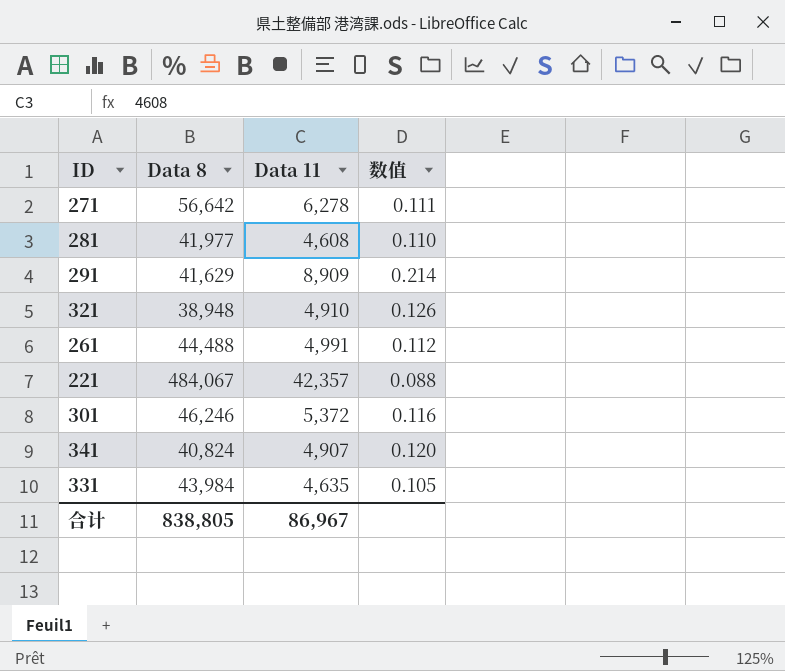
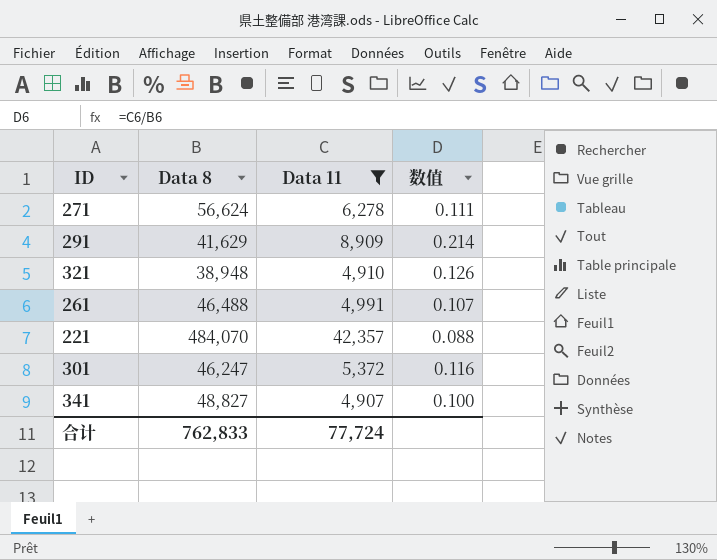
filter: none -> Data 11 >= 4,907
271 | Data 8: 56,642 -> 56,624
261 | Data 8: 44,488 -> 46,488
261 | 数值: 0.112 -> 0.107
221 | Data 8: 484,067 -> 484,070
301 | Data 8: 46,246 -> 46,247
341 | Data 8: 40,824 -> 48,827
341 | 数值: 0.120 -> 0.100
合计 | Data 8: 838,805 -> 762,833
合计 | Data 11: 86,967 -> 77,724

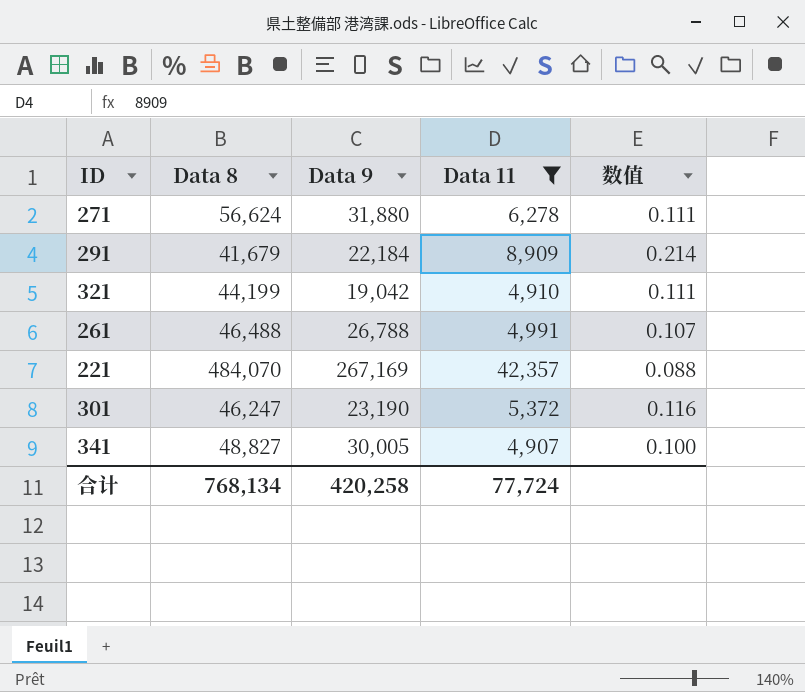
column Data 9 | position: none -> 3
291 | Data 8: 41,629 -> 41,679
321 | Data 8: 38,948 -> 44,199
321 | 数值: 0.126 -> 0.111
合计 | Data 8: 762,833 -> 768,134

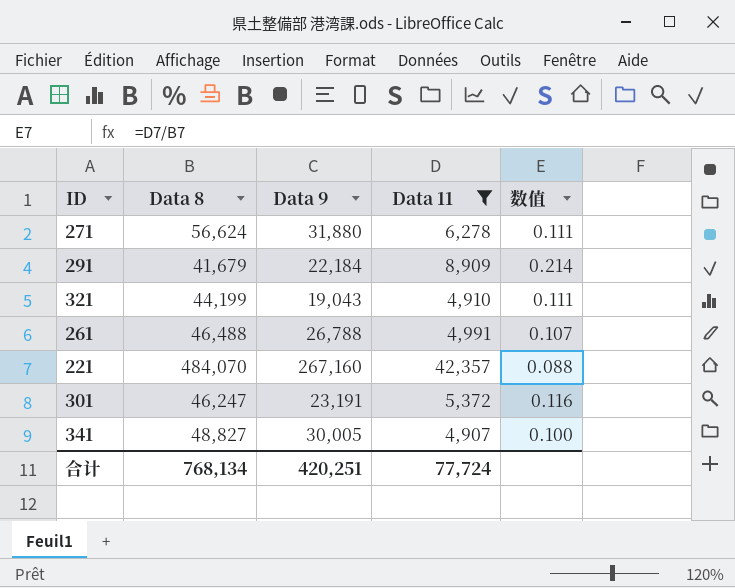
321 | Data 9: 19,042 -> 19,043
221 | Data 9: 267,169 -> 267,160
301 | Data 9: 23,190 -> 23,191
合计 | Data 9: 420,258 -> 420,251

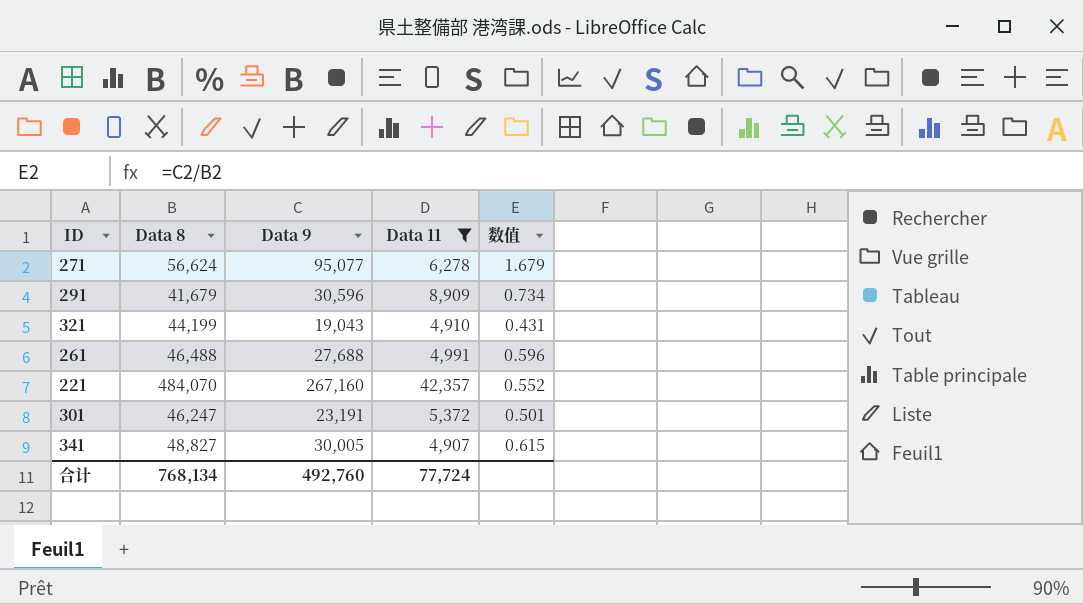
column 数值 | formula: [Data 11] / [Data 8] -> [Data 9] / [Data 8]
271 | Data 9: 31,880 -> 95,077
291 | Data 9: 22,184 -> 30,596
261 | Data 9: 26,788 -> 27,688
合计 | Data 9: 420,251 -> 492,760

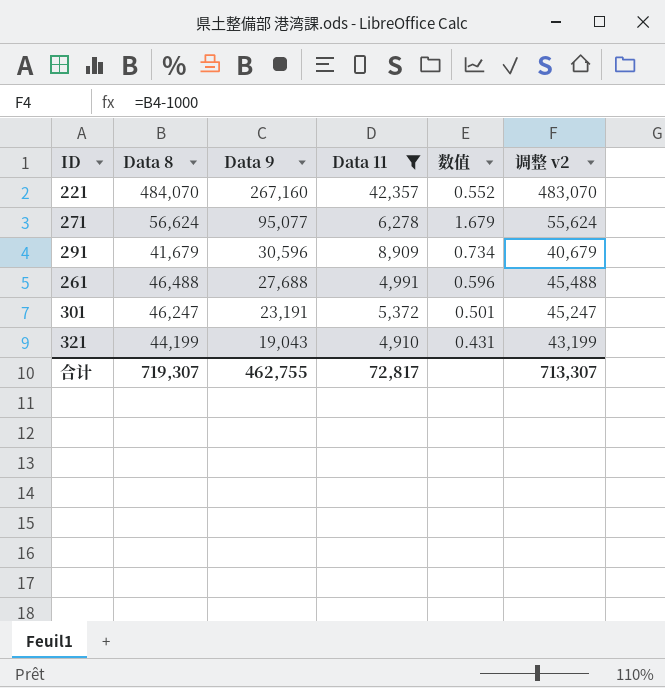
row order: none -> Data 9 descending
column 调整 v2 | formula: none -> [Data 8] - 1000
row 341: 48,827 | 30,005 | 4,907 | 0.615 -> none
合计 | Data 8: 768,134 -> 719,307
合计 | Data 9: 492,760 -> 462,755
合计 | Data 11: 77,724 -> 72,817

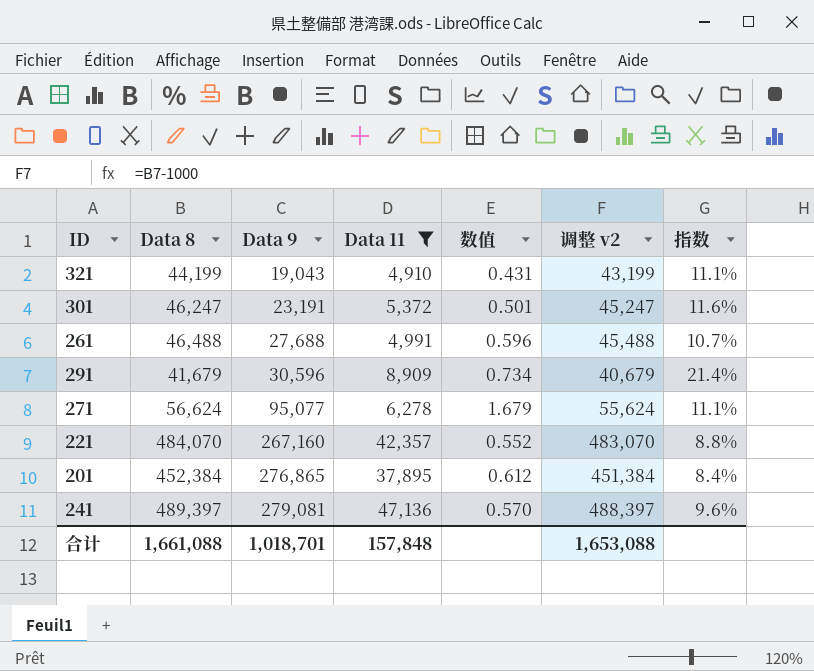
row order: Data 9 descending -> Data 9 ascending
column 指数 | formula: none -> [Data 11] / [Data 8]
row 201: none -> 452,384 | 276,865 | 37,895 | 0.612 | 451,384 | 8.4%
row 241: none -> 489,397 | 279,081 | 47,136 | 0.570 | 488,397 | 9.6%
合计 | Data 8: 719,307 -> 1,661,088
合计 | Data 9: 462,755 -> 1,018,701
合计 | Data 11: 72,817 -> 157,848
合计 | 调整 v2: 713,307 -> 1,653,088

